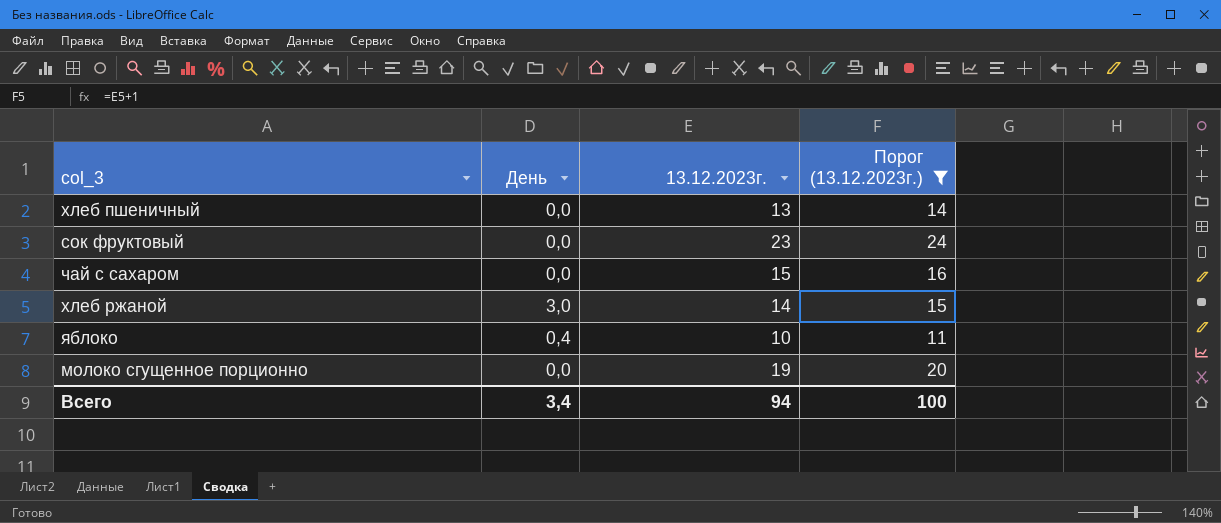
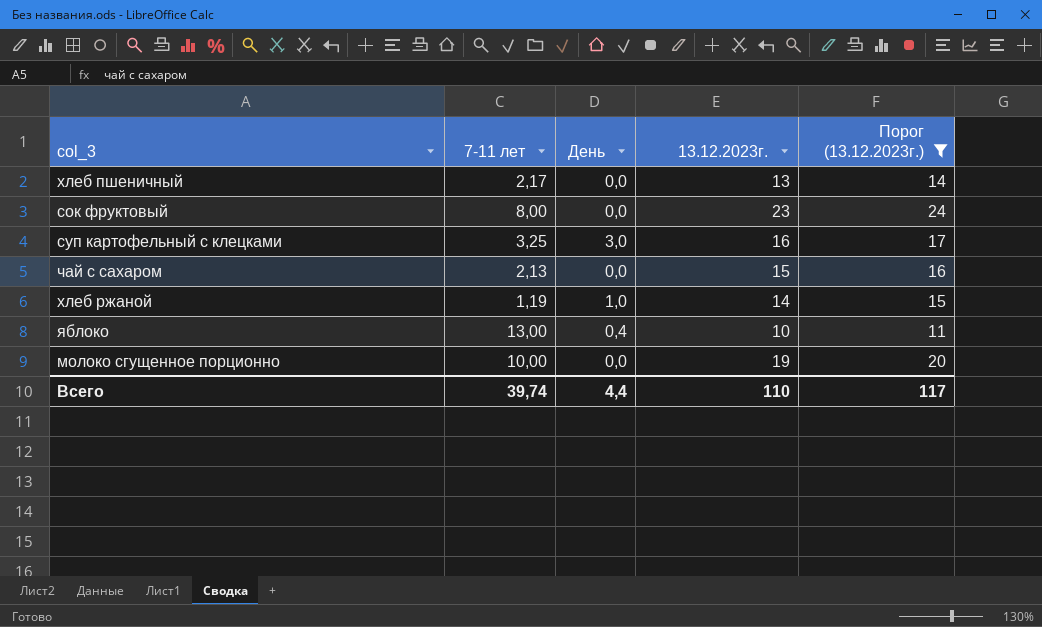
column 7-11 лет | position: none -> 2
row суп картофельный с клецками: none -> 3,25 | 3,0 | 16 | 17
хлеб ржаной | День: 3,0 -> 1,0
Всего | День: 3,4 -> 4,4
Всего | 13.12.2023г.: 94 -> 110
Всего | Порог (13.12.2023г.): 100 -> 117

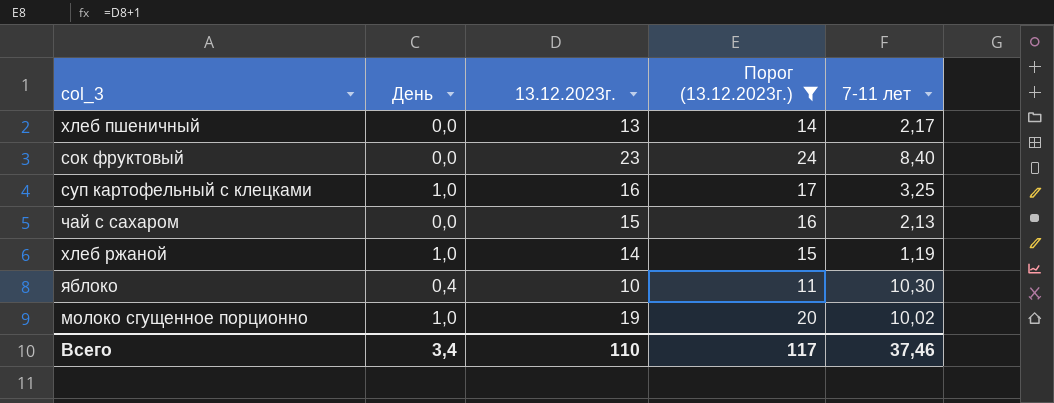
column 7-11 лет | position: 2 -> 5
сок фруктовый | 7-11 лет: 8,00 -> 8,40
суп картофельный с клецками | День: 3,0 -> 1,0
яблоко | 7-11 лет: 13,00 -> 10,30
молоко сгущенное порционно | День: 0,0 -> 1,0
молоко сгущенное порционно | 7-11 лет: 10,00 -> 10,02
Всего | День: 4,4 -> 3,4
Всего | 7-11 лет: 39,74 -> 37,46

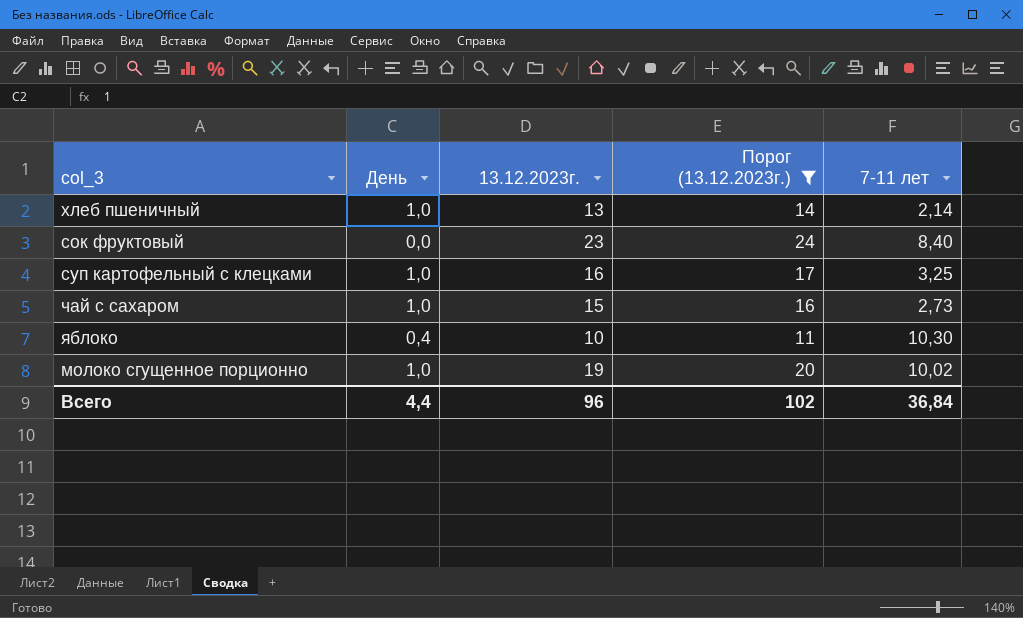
row хлеб ржаной: 1,0 | 14 | 15 | 1,19 -> none
хлеб пшеничный | День: 0,0 -> 1,0
хлеб пшеничный | 7-11 лет: 2,17 -> 2,14
чай с сахаром | День: 0,0 -> 1,0
чай с сахаром | 7-11 лет: 2,13 -> 2,73
Всего | День: 3,4 -> 4,4
Всего | 13.12.2023г.: 110 -> 96
Всего | Порог (13.12.2023г.): 117 -> 102
Всего | 7-11 лет: 37,46 -> 36,84

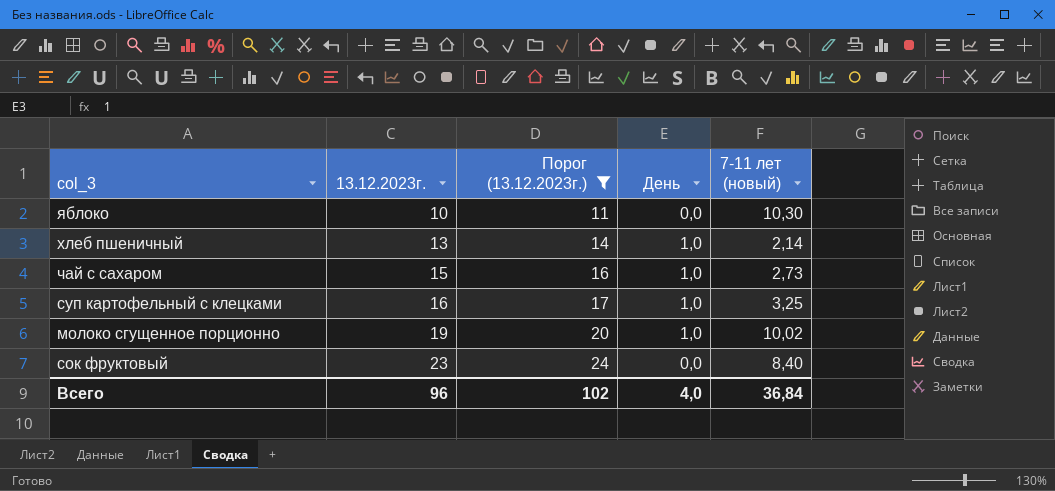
row order: none -> 13.12.2023г. ascending
column День | position: 2 -> 4
column name: 7-11 лет -> 7-11 лет (новый)
яблоко | День: 0,4 -> 0,0
Всего | День: 4,4 -> 4,0

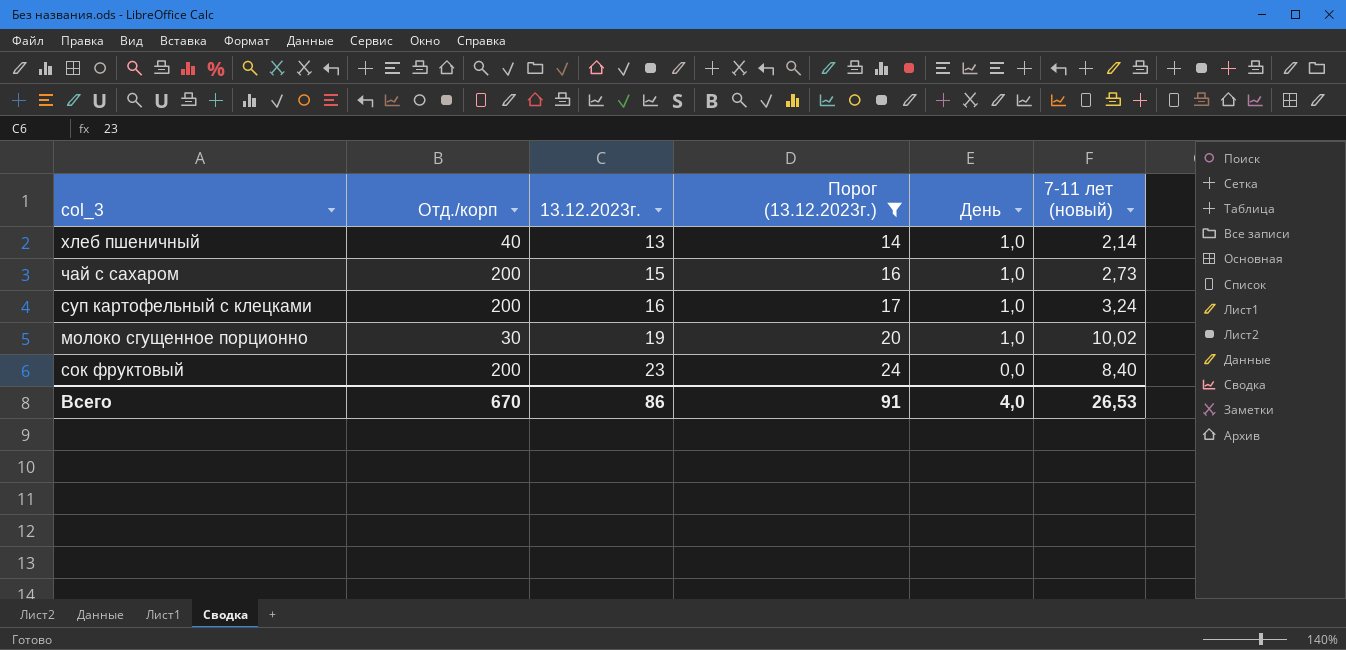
column Отд./корп | position: none -> 2
row яблоко: 10 | 11 | 0,0 | 10,30 -> none
суп картофельный с клецками | 7-11 лет (новый): 3,25 -> 3,24
Всего | 13.12.2023г.: 96 -> 86
Всего | Порог (13.12.2023г.): 102 -> 91
Всего | 7-11 лет (новый): 36,84 -> 26,53

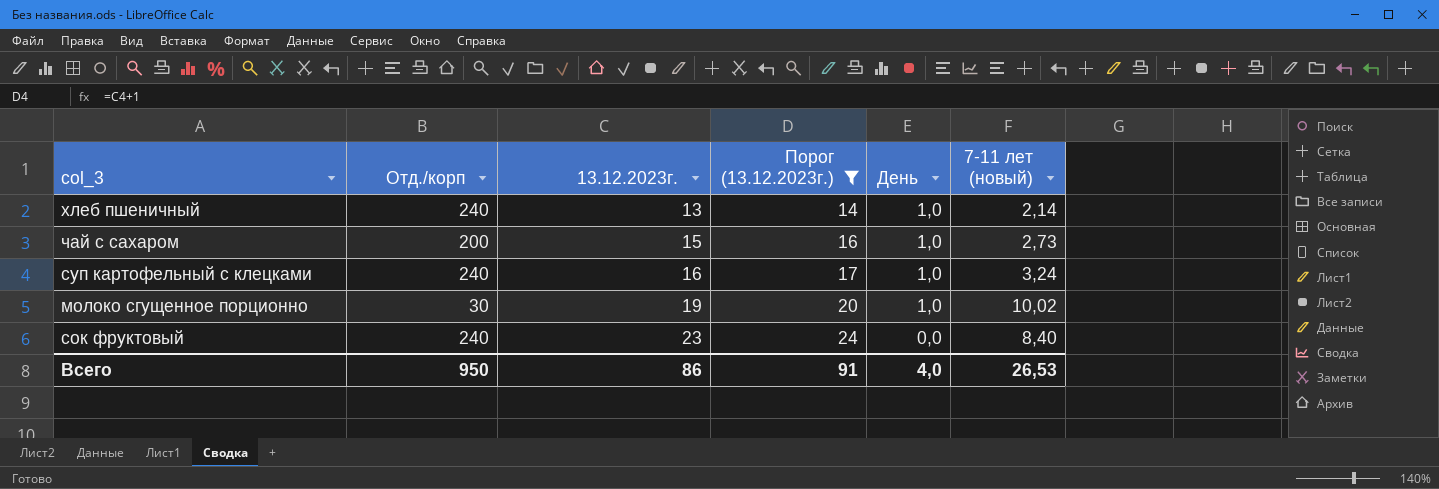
хлеб пшеничный | Отд./корп: 40 -> 240
суп картофельный с клецками | Отд./корп: 200 -> 240
сок фруктовый | Отд./корп: 200 -> 240
Всего | Отд./корп: 670 -> 950

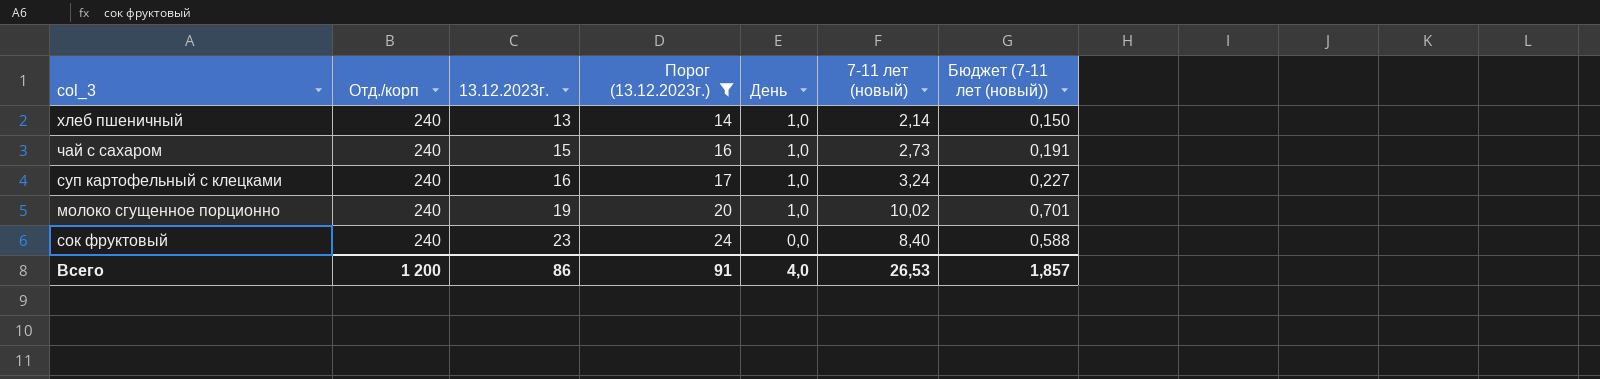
column Бюджет (7-11 лет (новый)) | formula: none -> [7-11 лет (новый)] * 0,07
чай с сахаром | Отд./корп: 200 -> 240
молоко сгущенное порционно | Отд./корп: 30 -> 240
Всего | Отд./корп: 950 -> 1 200

